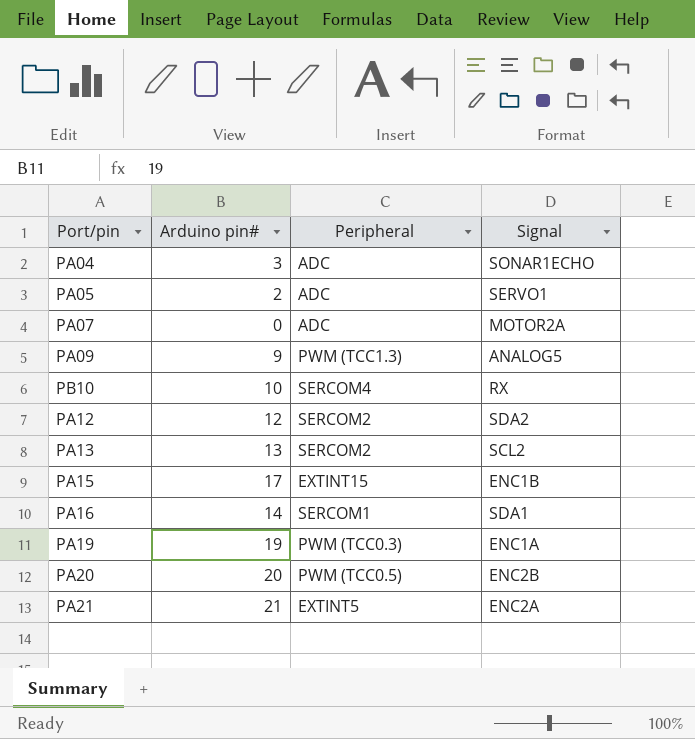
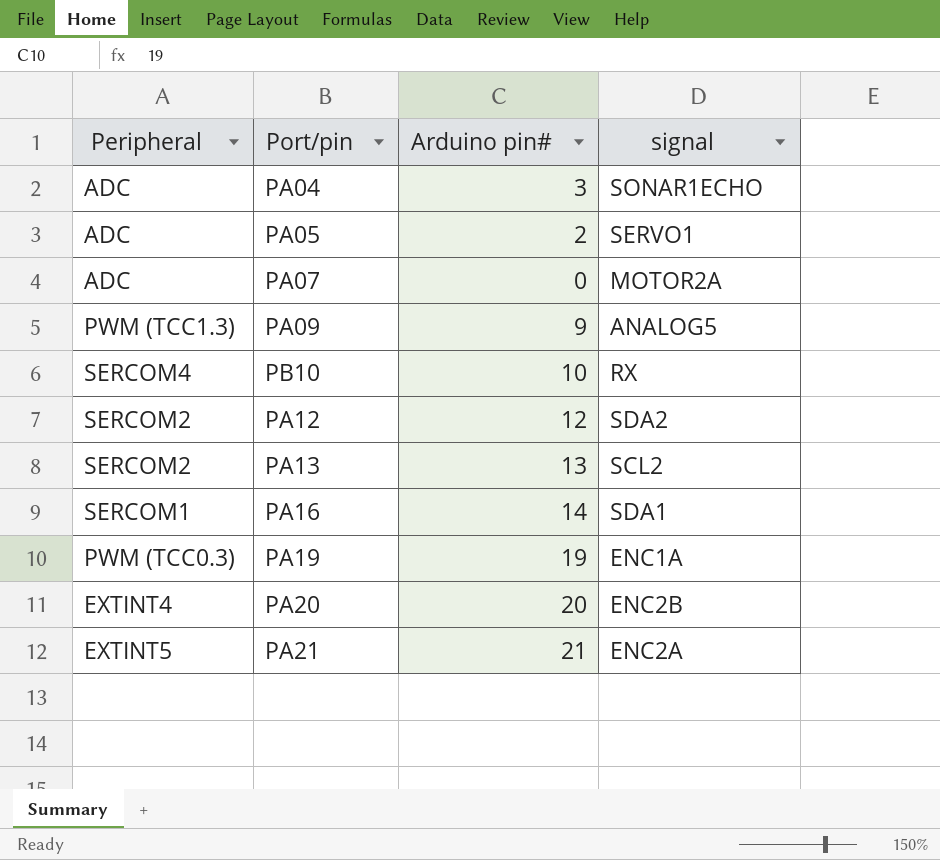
column Peripheral | position: 3 -> 1
column name: Signal -> signal
row PA15: 17 | EXTINT15 | ENC1B -> none
PA20 | Peripheral: PWM (TCC0.5) -> EXTINT4

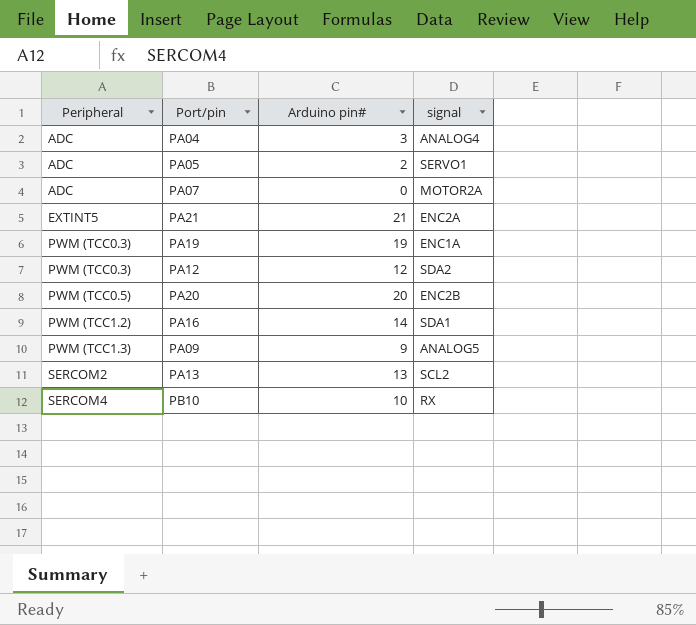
row order: none -> Peripheral ascending
PA04 | signal: SONAR1ECHO -> ANALOG4
PA12 | Peripheral: SERCOM2 -> PWM (TCC0.3)
PA20 | Peripheral: EXTINT4 -> PWM (TCC0.5)
PA16 | Peripheral: SERCOM1 -> PWM (TCC1.2)

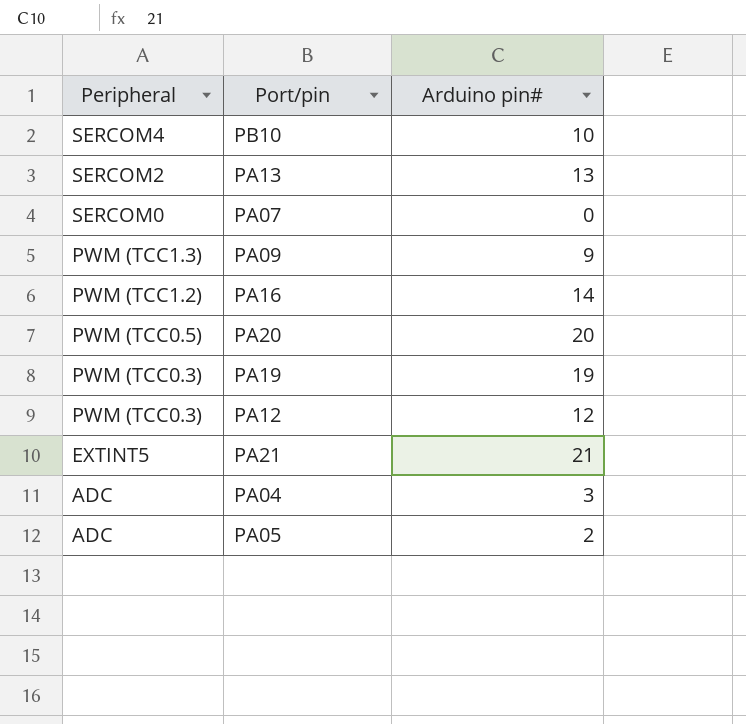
row order: Peripheral ascending -> Peripheral descending
column signal | position: 4 -> none
PA07 | Peripheral: ADC -> SERCOM0

